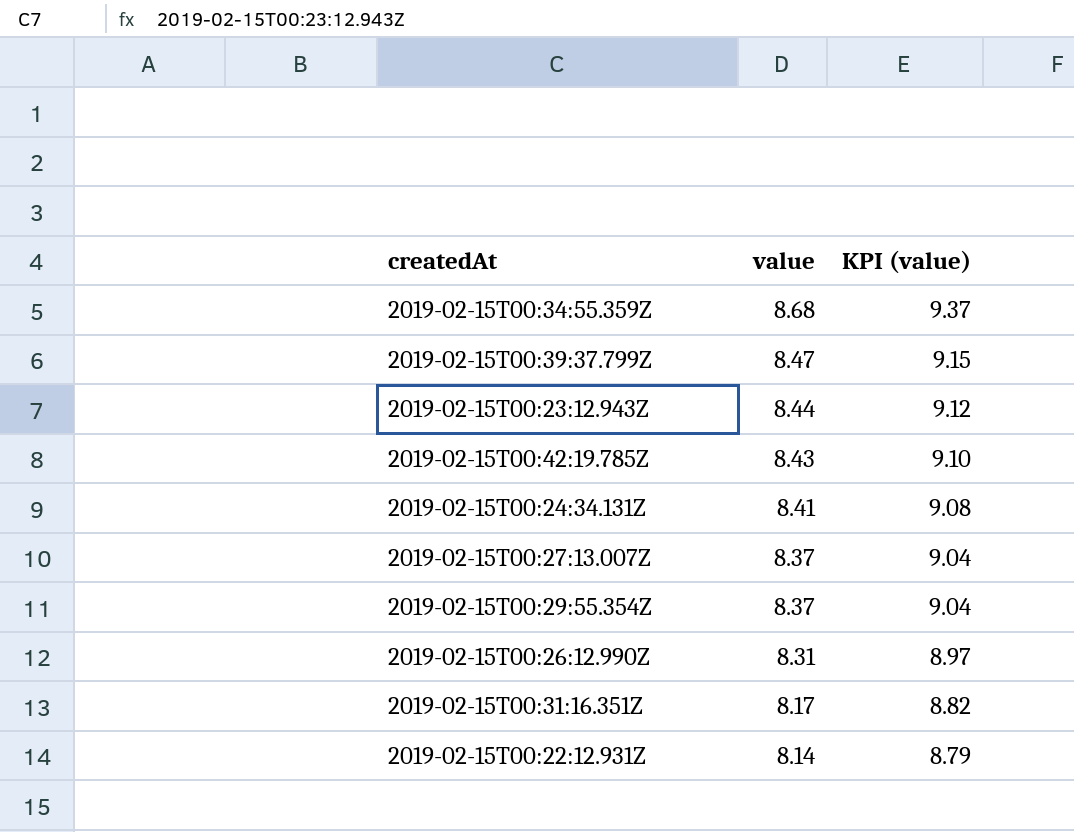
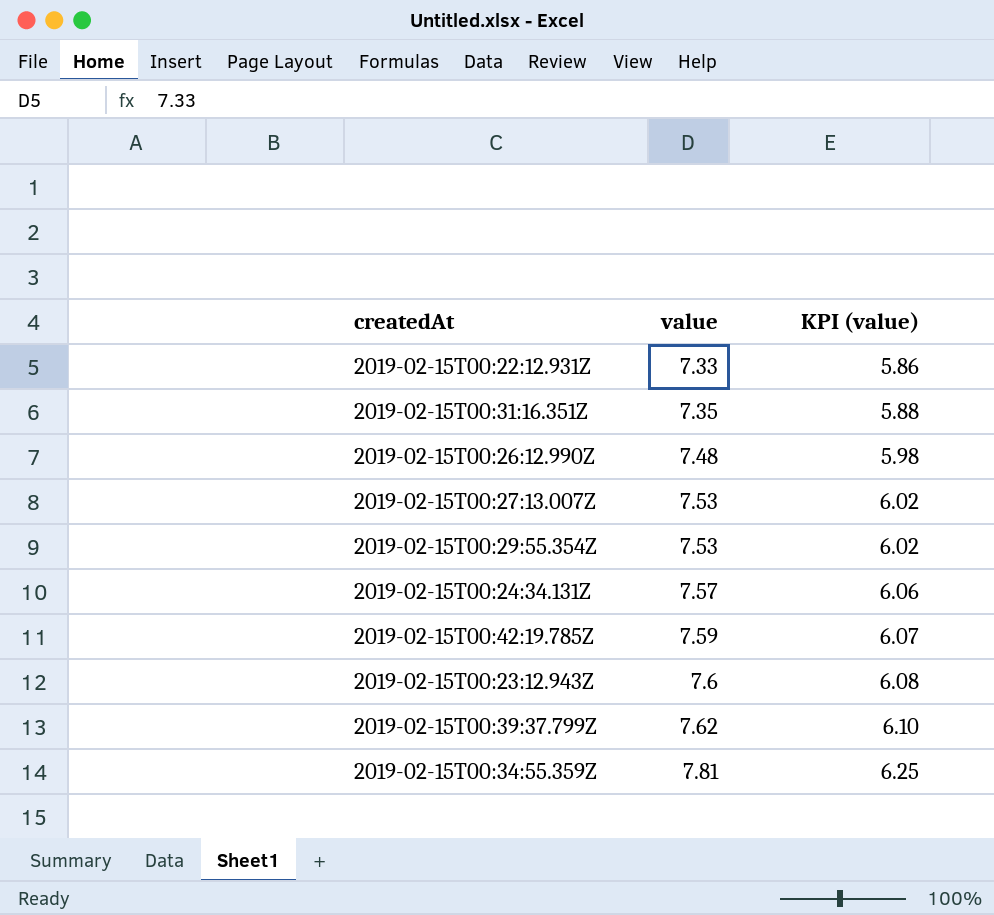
row order: value descending -> value ascending
column KPI (value) | formula: [value] * 1.08 -> [value] * 0.8
2019-02-15T00:22:12.931Z | value: 8.14 -> 7.33
2019-02-15T00:31:16.351Z | value: 8.17 -> 7.35
2019-02-15T00:26:12.990Z | value: 8.31 -> 7.48
2019-02-15T00:27:13.007Z | value: 8.37 -> 7.53
2019-02-15T00:29:55.354Z | value: 8.37 -> 7.53
2019-02-15T00:24:34.131Z | value: 8.41 -> 7.57
2019-02-15T00:42:19.785Z | value: 8.43 -> 7.59
2019-02-15T00:23:12.943Z | value: 8.44 -> 7.6
2019-02-15T00:39:37.799Z | value: 8.47 -> 7.62
2019-02-15T00:34:55.359Z | value: 8.68 -> 7.81

